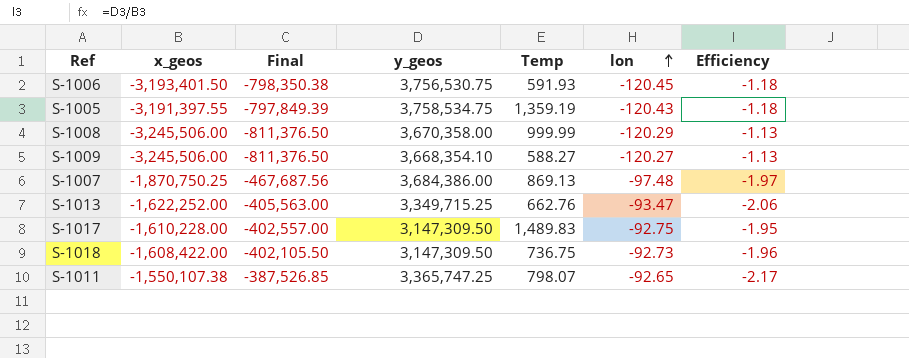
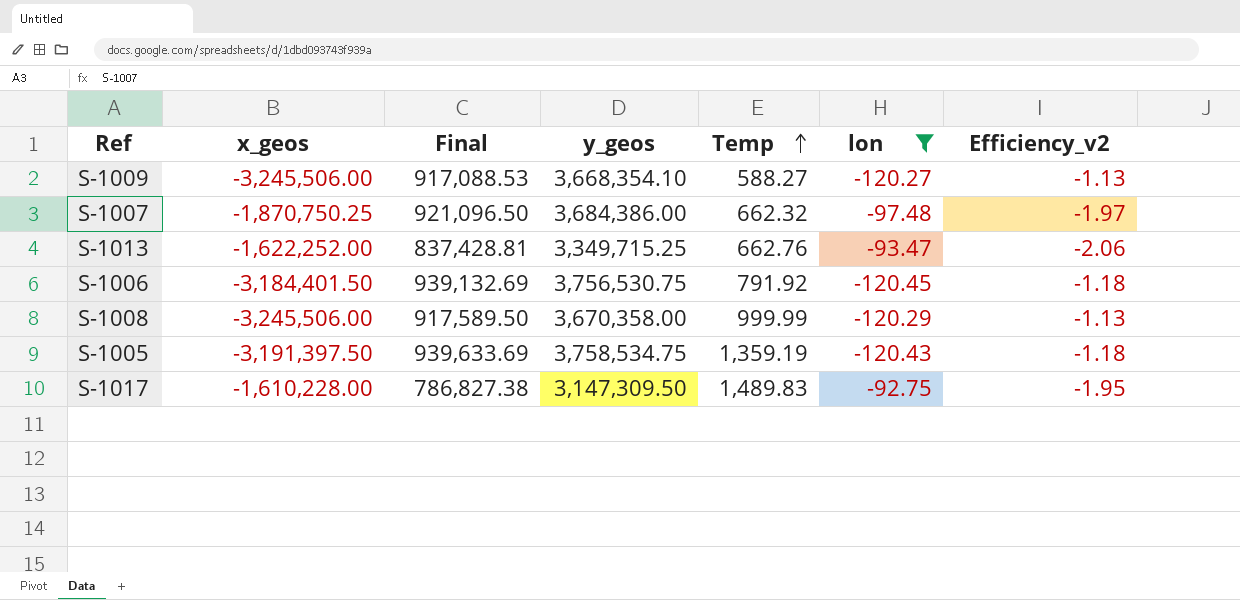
filter: none -> lon <= -92.75
row order: lon ascending -> Temp ascending
column Final | formula: [x_geos] * 0.25 -> [y_geos] * 0.25
column name: Efficiency -> Efficiency_v2
S-1007 | Temp: 869.13 -> 662.32
S-1006 | x_geos: -3,193,401.50 -> -3,184,401.50
S-1006 | Temp: 591.93 -> 791.92
S-1005 | x_geos: -3,191,397.55 -> -3,191,397.50

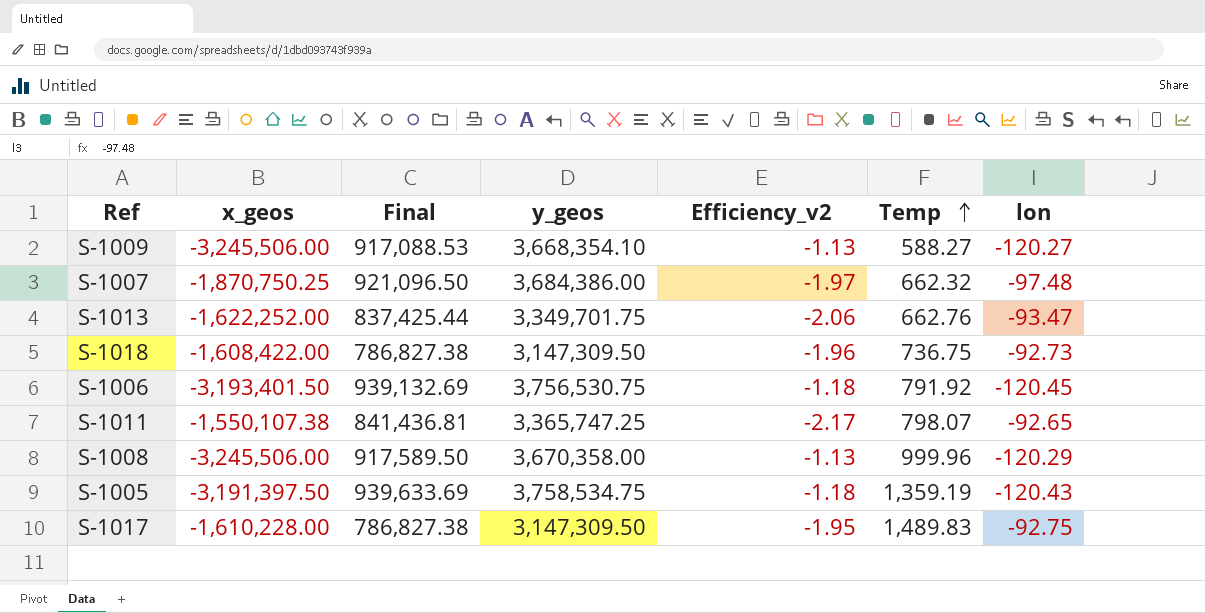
filter: lon <= -92.75 -> none
column Efficiency_v2 | position: 7 -> 5
S-1013 | Final: 837,428.81 -> 837,425.44
S-1013 | y_geos: 3,349,715.25 -> 3,349,701.75
S-1006 | x_geos: -3,184,401.50 -> -3,193,401.50
S-1008 | Temp: 999.99 -> 999.96

